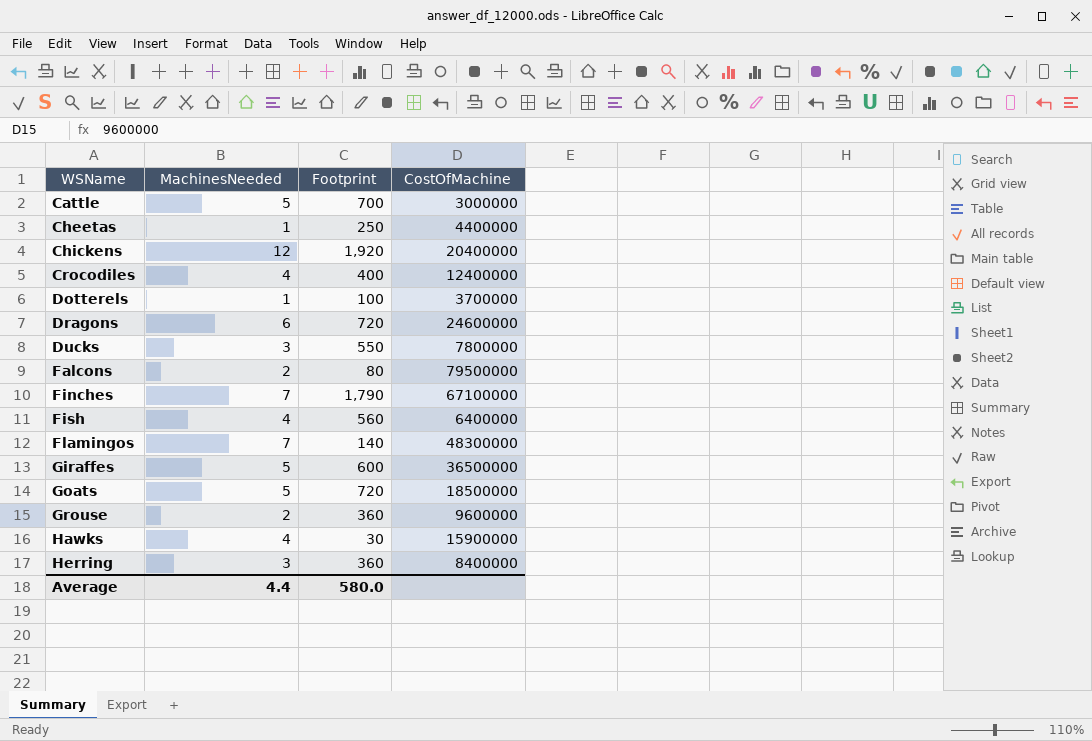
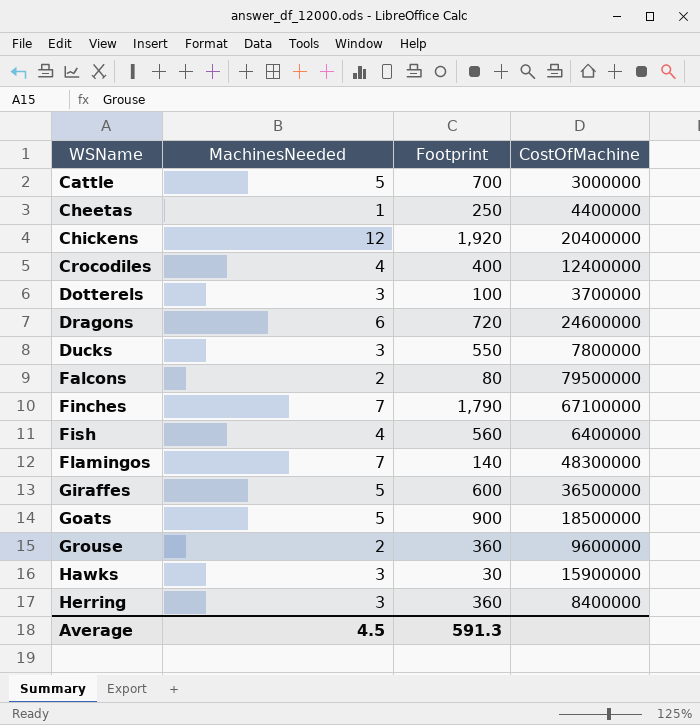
Dotterels | MachinesNeeded: 1 -> 3
Goats | Footprint: 720 -> 900
Hawks | MachinesNeeded: 4 -> 3
Average | MachinesNeeded: 4.4 -> 4.5
Average | Footprint: 580.0 -> 591.3

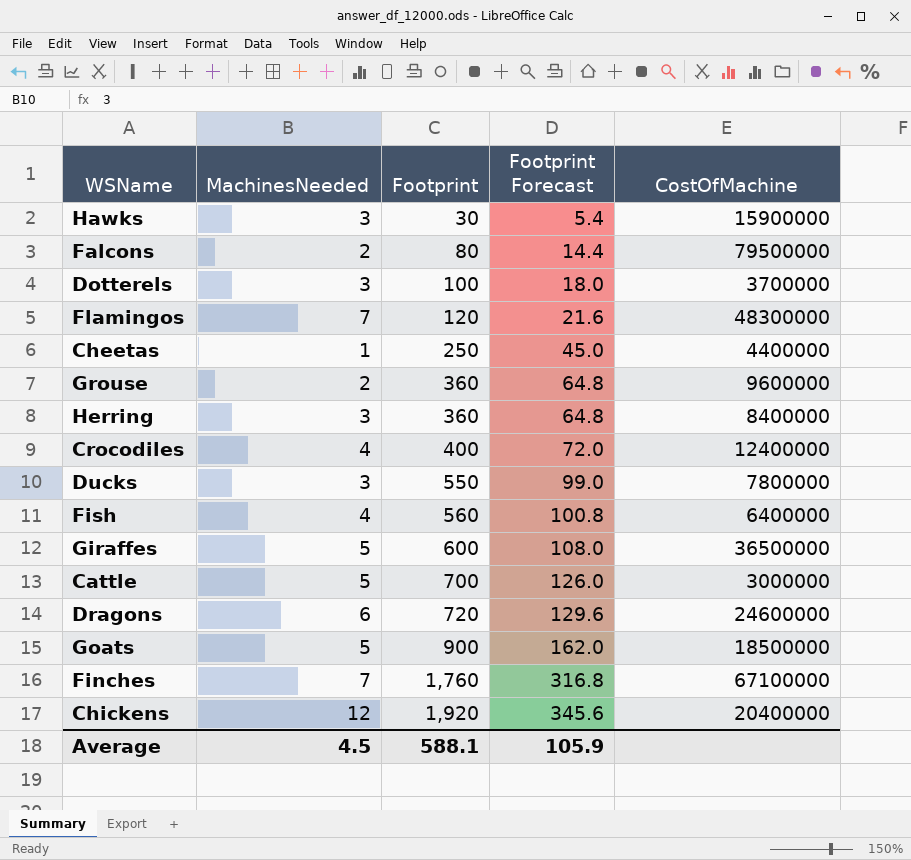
row order: WSName ascending -> Footprint ascending
column Footprint Forecast | formula: none -> [Footprint] * 0.18
Flamingos | Footprint: 140 -> 120
Finches | Footprint: 1,790 -> 1,760
Average | Footprint: 591.3 -> 588.1

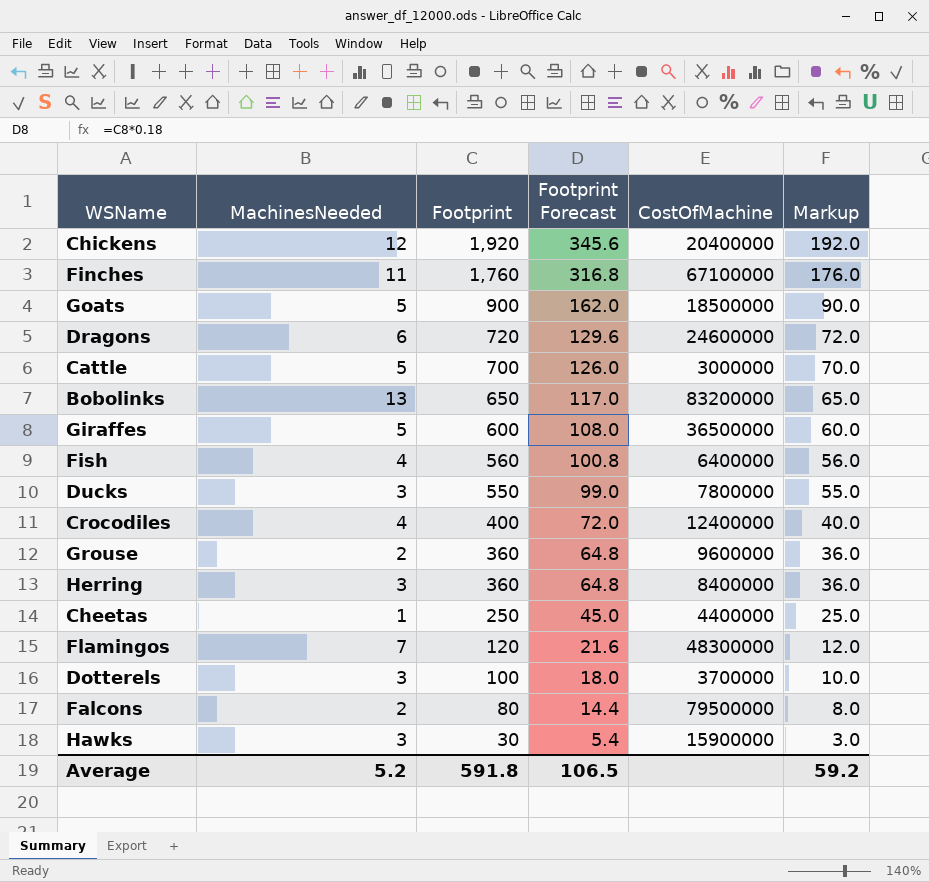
row order: Footprint ascending -> Footprint descending
column Markup | formula: none -> [Footprint] * 0.1
Finches | MachinesNeeded: 7 -> 11
row Bobolinks: none -> 13 | 650 | 117.0 | 83200000 | 65.0
Average | MachinesNeeded: 4.5 -> 5.2
Average | Footprint: 588.1 -> 591.8
Average | Footprint Forecast: 105.9 -> 106.5

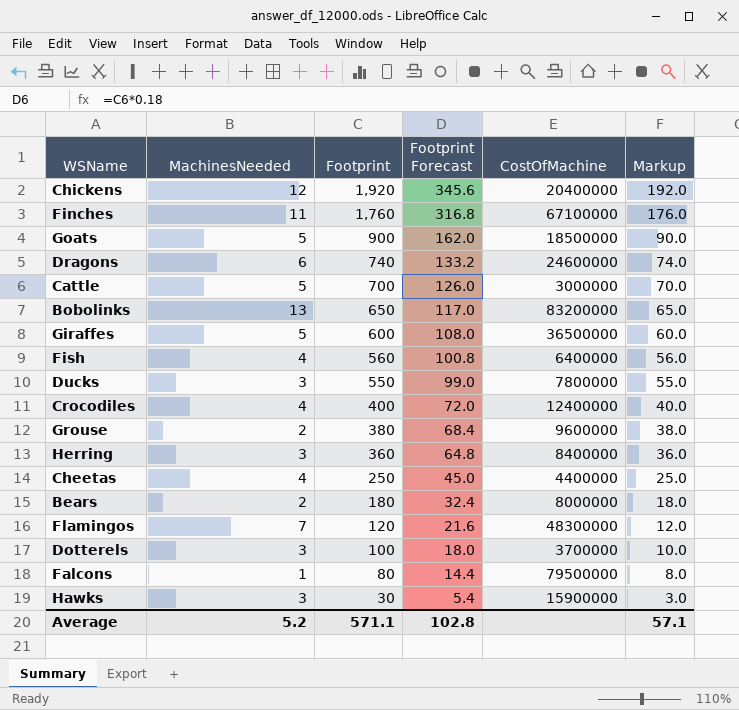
Dragons | Footprint: 720 -> 740
Dragons | Footprint Forecast: 129.6 -> 133.2
Dragons | Markup: 72.0 -> 74.0
Grouse | Footprint: 360 -> 380
Grouse | Footprint Forecast: 64.8 -> 68.4
Grouse | Markup: 36.0 -> 38.0
Cheetas | MachinesNeeded: 1 -> 4
row Bears: none -> 2 | 180 | 32.4 | 8000000 | 18.0
Falcons | MachinesNeeded: 2 -> 1
Average | Footprint: 591.8 -> 571.1
Average | Footprint Forecast: 106.5 -> 102.8
Average | Markup: 59.2 -> 57.1

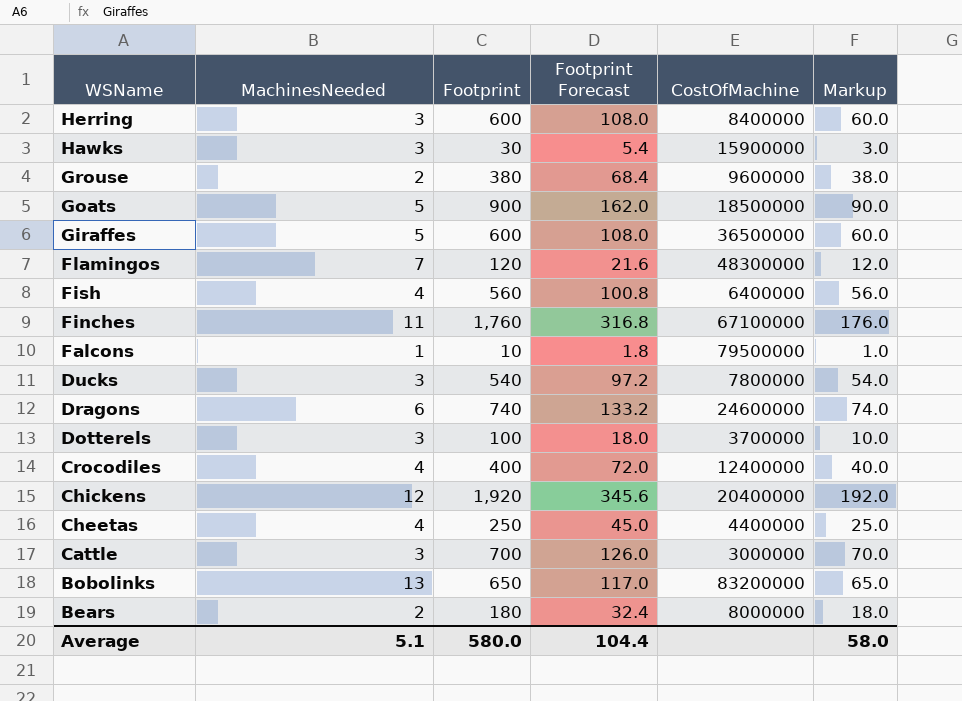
row order: Footprint descending -> WSName descending
Herring | Footprint: 360 -> 600
Herring | Footprint Forecast: 64.8 -> 108.0
Herring | Markup: 36.0 -> 60.0
Falcons | Footprint: 80 -> 10
Falcons | Footprint Forecast: 14.4 -> 1.8
Falcons | Markup: 8.0 -> 1.0
Ducks | Footprint: 550 -> 540
Ducks | Footprint Forecast: 99.0 -> 97.2
Ducks | Markup: 55.0 -> 54.0
Cattle | MachinesNeeded: 5 -> 3
Average | MachinesNeeded: 5.2 -> 5.1
Average | Footprint: 571.1 -> 580.0
Average | Footprint Forecast: 102.8 -> 104.4
Average | Markup: 57.1 -> 58.0

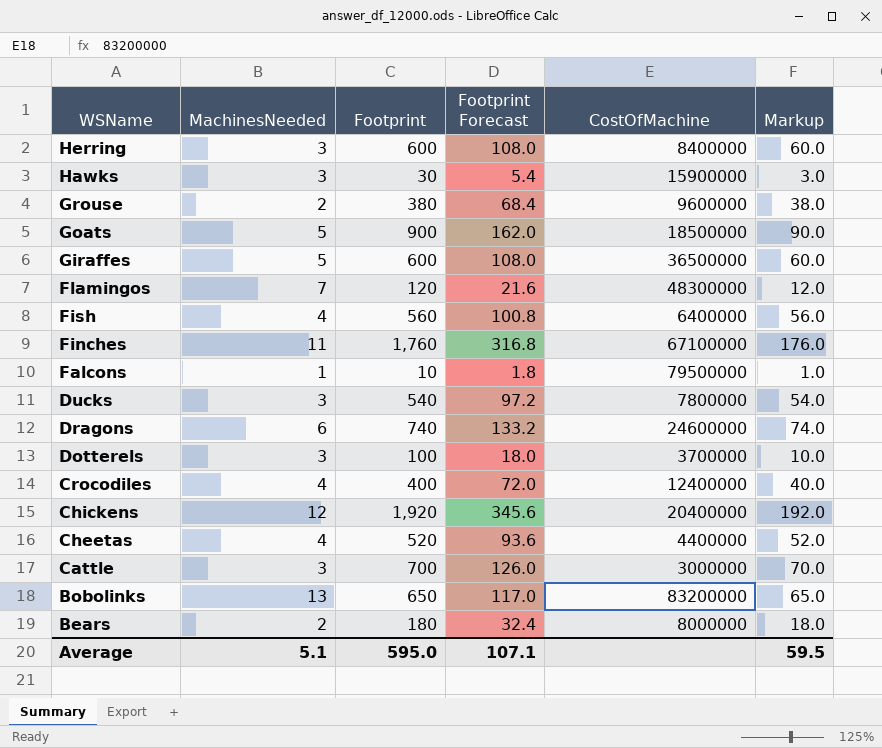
Cheetas | Footprint: 250 -> 520
Cheetas | Footprint Forecast: 45.0 -> 93.6
Cheetas | Markup: 25.0 -> 52.0
Average | Footprint: 580.0 -> 595.0
Average | Footprint Forecast: 104.4 -> 107.1
Average | Markup: 58.0 -> 59.5

